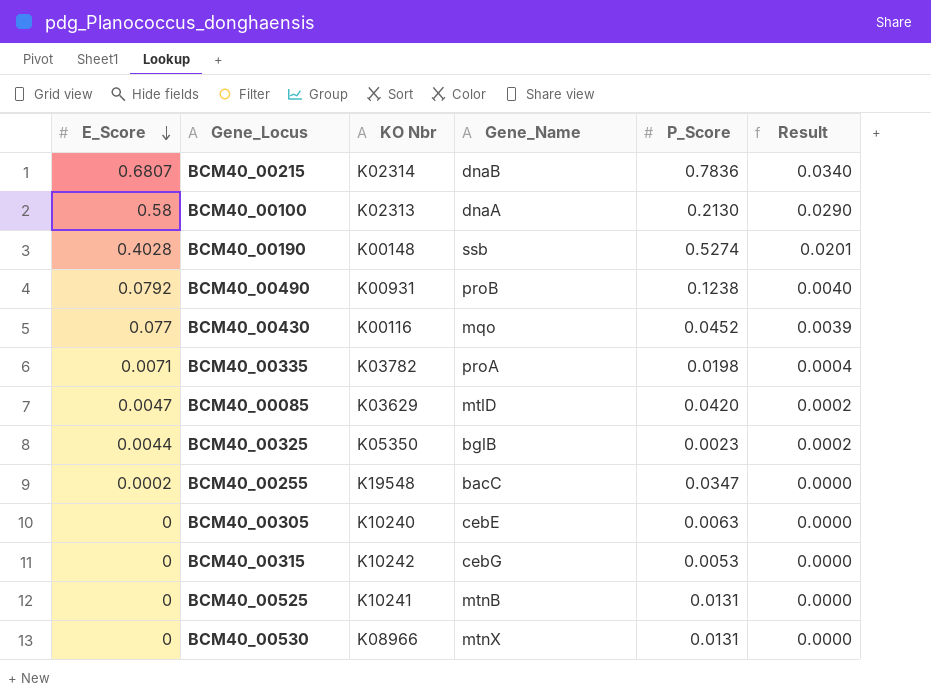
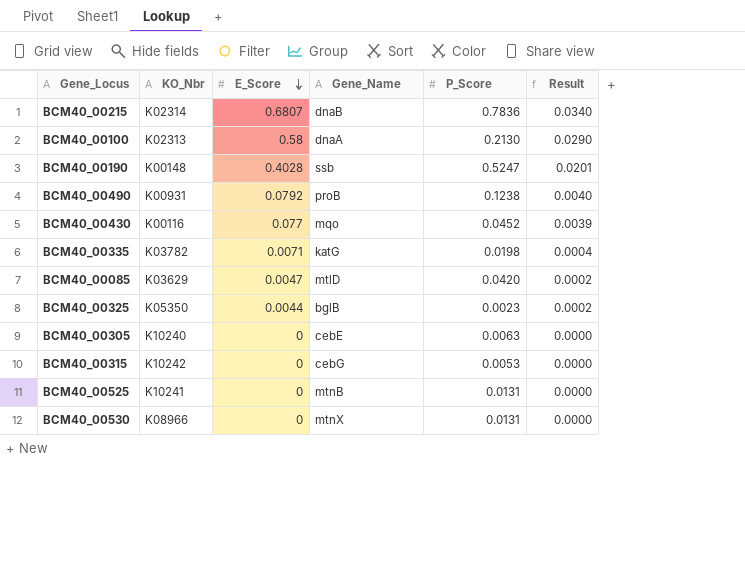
column name: KO Nbr -> KO_Nbr
column E_Score | position: 1 -> 3
row BCM40_00255: 0.0002 | K19548 | bacC | 0.0347 | 0.0000 -> none
BCM40_00190 | P_Score: 0.5274 -> 0.5247
BCM40_00335 | Gene_Name: proA -> katG

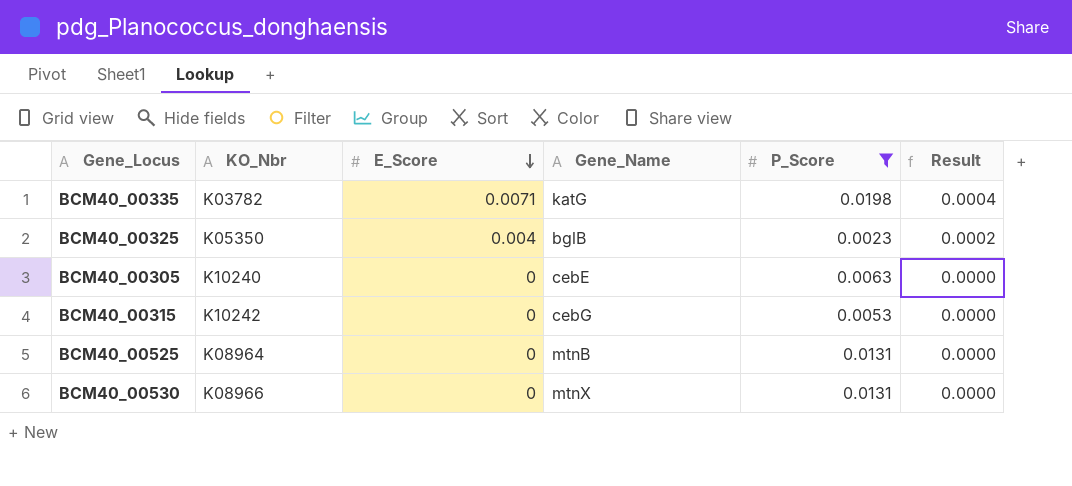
filter: none -> P_Score <= 0.0198
BCM40_00325 | E_Score: 0.0044 -> 0.004
BCM40_00525 | KO_Nbr: K10241 -> K08964

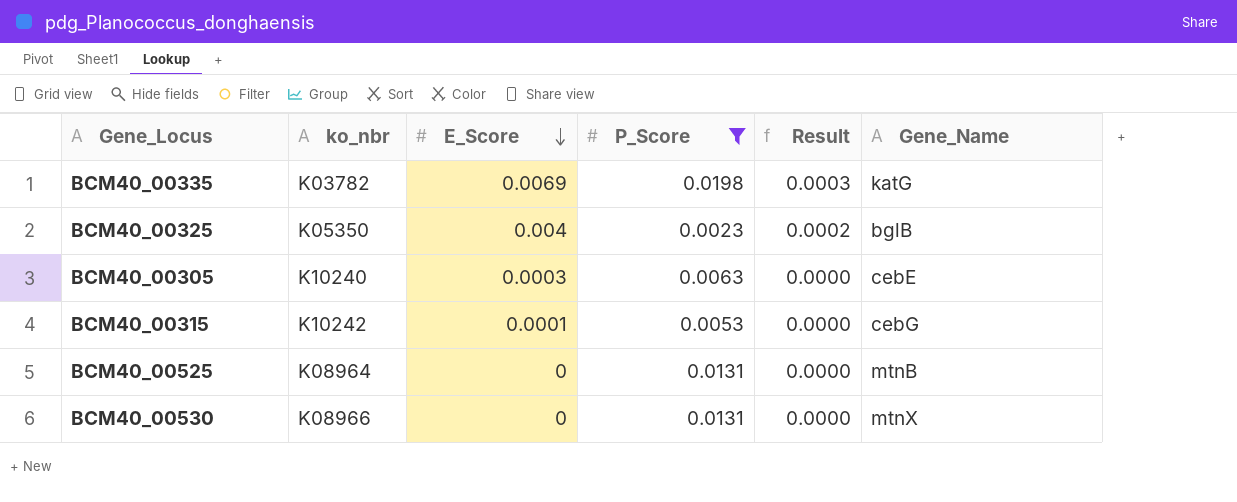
column name: KO_Nbr -> ko_nbr
column Gene_Name | position: 4 -> 6
BCM40_00335 | E_Score: 0.0071 -> 0.0069
BCM40_00335 | Result: 0.0004 -> 0.0003
BCM40_00305 | E_Score: 0 -> 0.0003
BCM40_00315 | E_Score: 0 -> 0.0001

